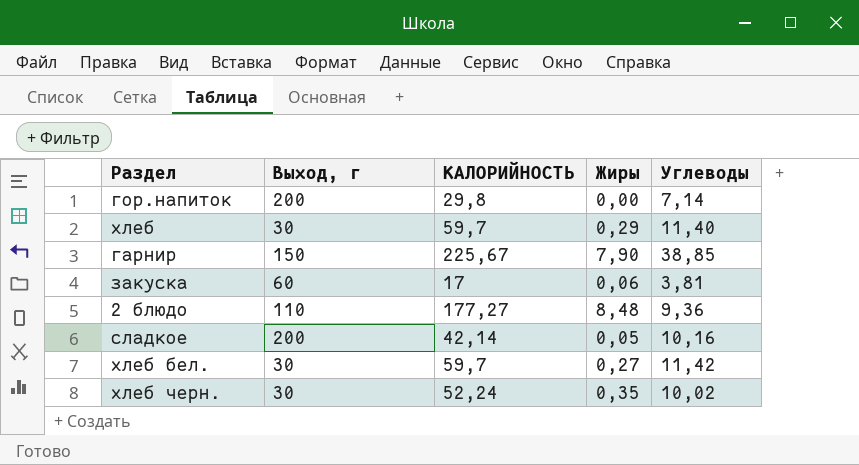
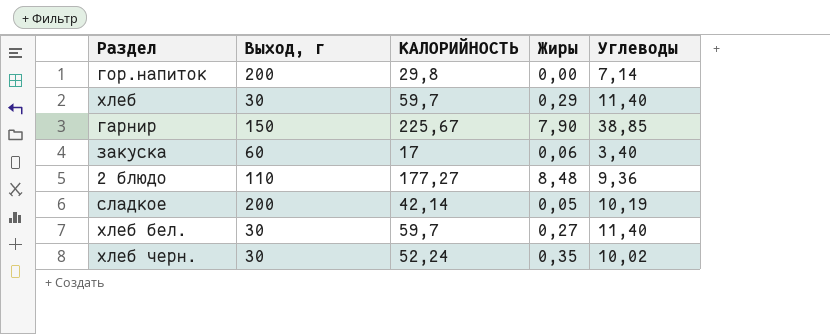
закуска | Углеводы: 3,81 -> 3,40
сладкое | Углеводы: 10,16 -> 10,19
хлеб бел. | Углеводы: 11,42 -> 11,40

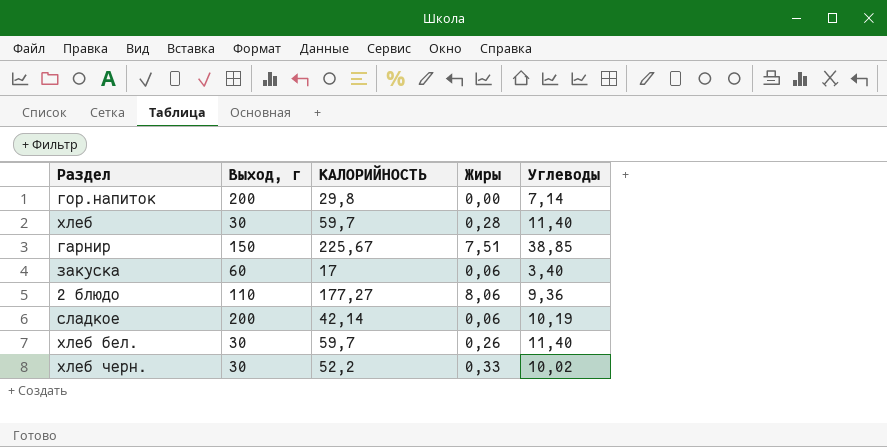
хлеб | Жиры: 0,29 -> 0,28
гарнир | Жиры: 7,90 -> 7,51
2 блюдо | Жиры: 8,48 -> 8,06
сладкое | Жиры: 0,05 -> 0,06
хлеб бел. | Жиры: 0,27 -> 0,26
хлеб черн. | КАЛОРИЙНОСТЬ: 52,24 -> 52,2
хлеб черн. | Жиры: 0,35 -> 0,33

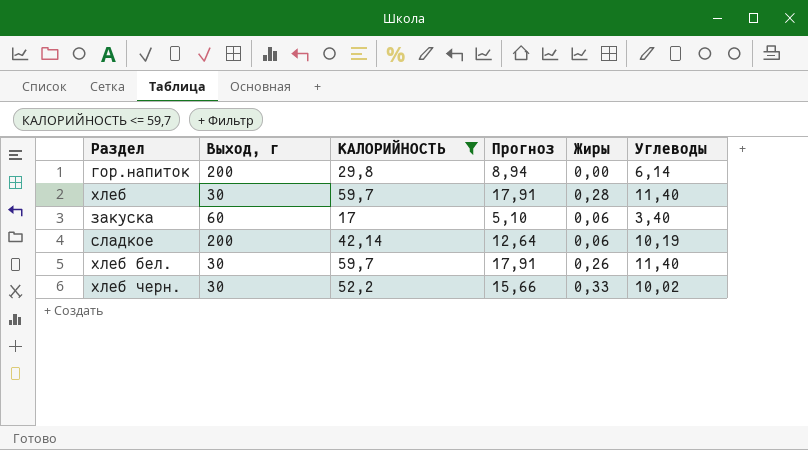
filter: none -> КАЛОРИЙНОСТЬ <= 59,7
column Прогноз | formula: none -> [КАЛОРИЙНОСТЬ] * 0,3
гор.напиток | Углеводы: 7,14 -> 6,14

